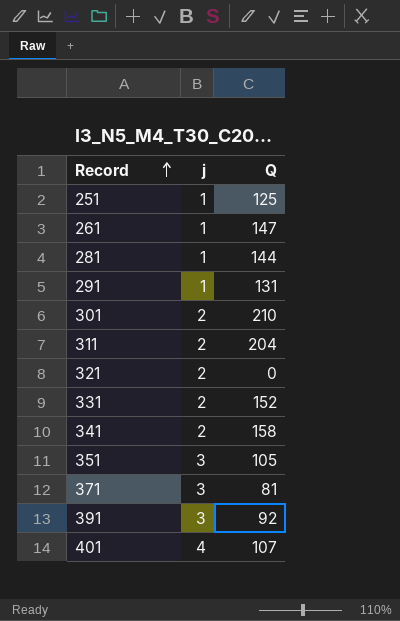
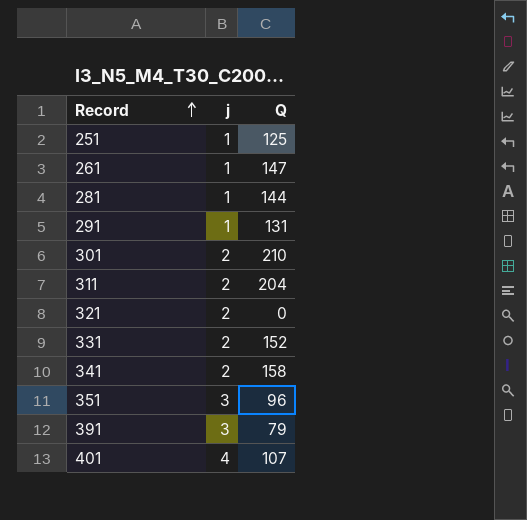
row 371: 3 | 81 -> none
351 | Q: 105 -> 96
391 | Q: 92 -> 79

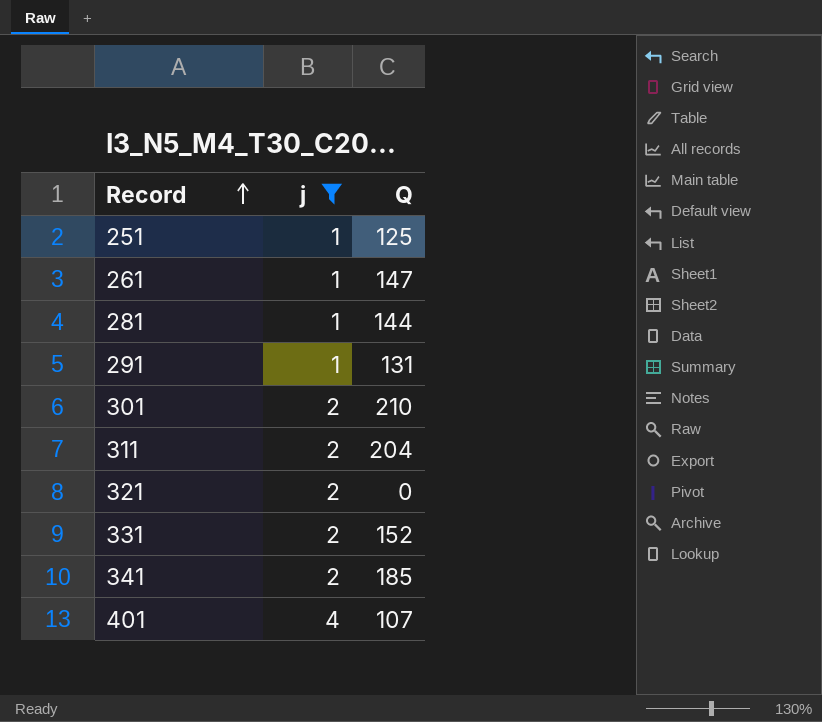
filter: none -> j != 3
341 | Q: 158 -> 185

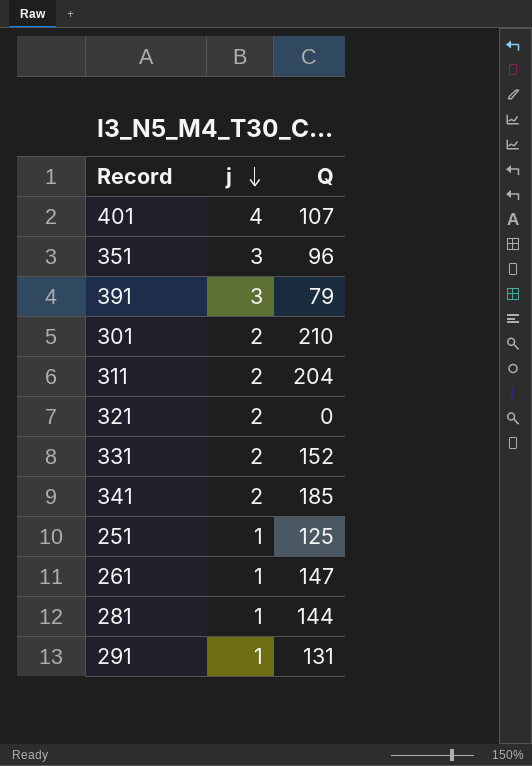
filter: j != 3 -> none
row order: Record ascending -> j descending

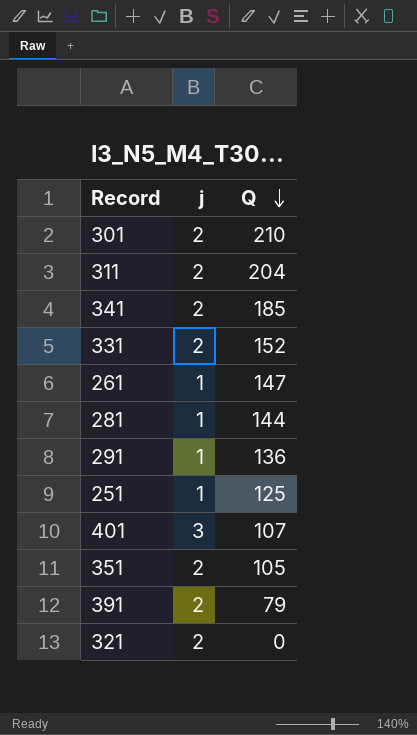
row order: j descending -> Q descending
291 | Q: 131 -> 136
401 | j: 4 -> 3
351 | j: 3 -> 2
351 | Q: 96 -> 105
391 | j: 3 -> 2

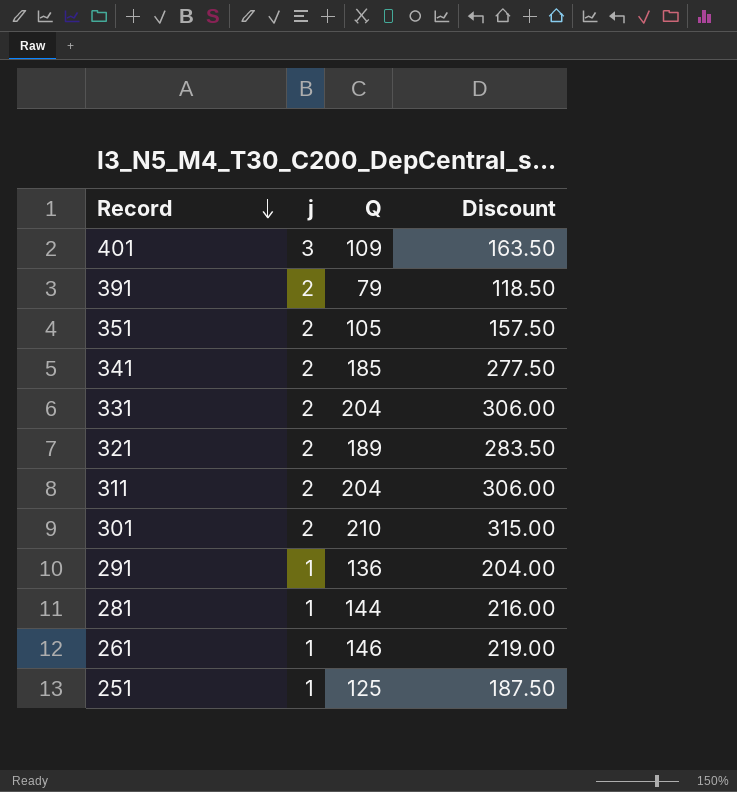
row order: Q descending -> Record descending
column Discount | formula: none -> [Q] * 1.5
401 | Q: 107 -> 109
331 | Q: 152 -> 204
321 | Q: 0 -> 189
261 | Q: 147 -> 146

